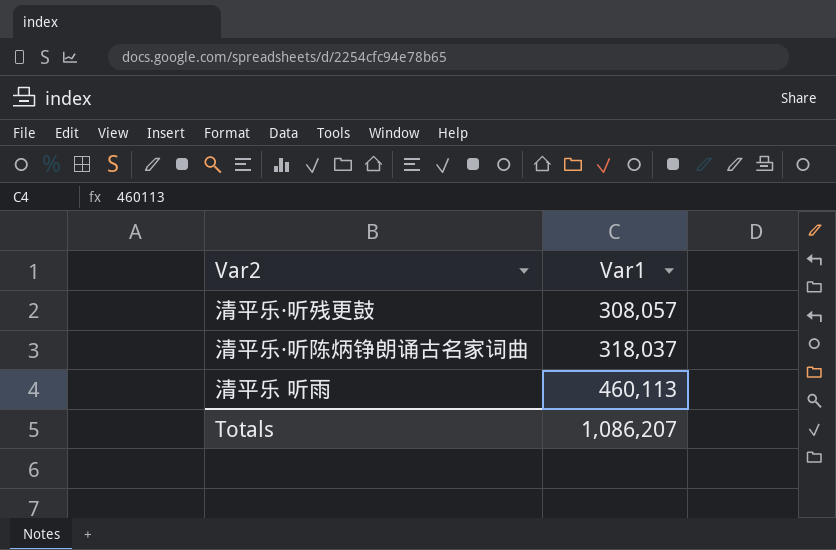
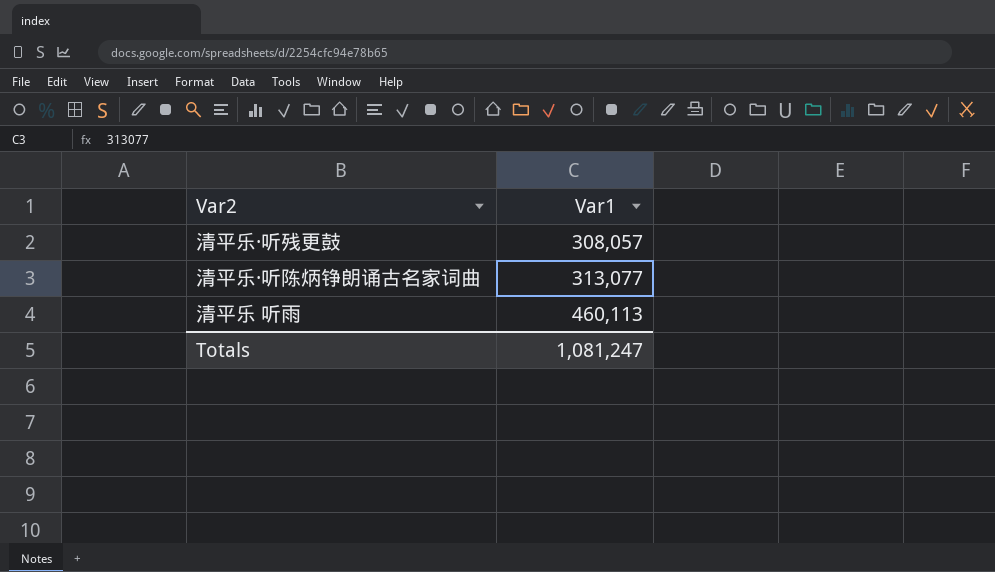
清平乐·听陈炳铮朗诵古名家词曲 | Var1: 318,037 -> 313,077
Totals | Var1: 1,086,207 -> 1,081,247

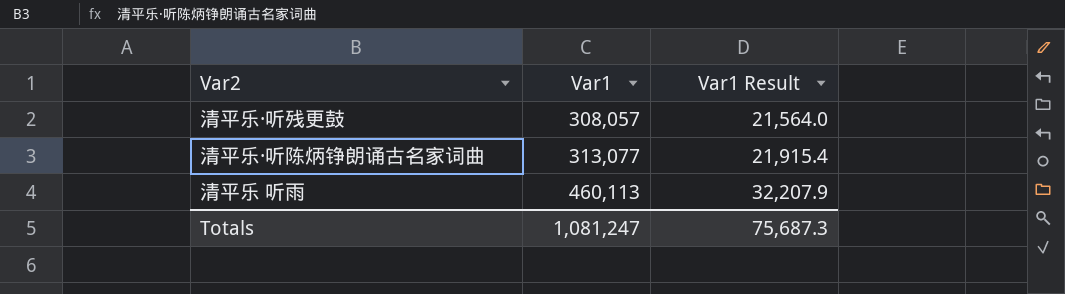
column Var1 Result | formula: none -> [Var1] * 0.07

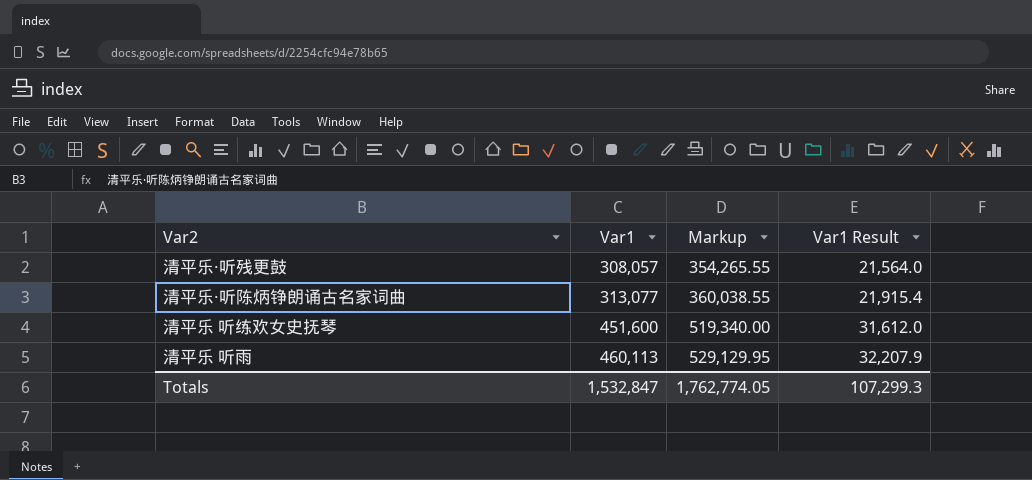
column Markup | formula: none -> [Var1] * 1.15
row 清平乐 听练欢女史抚琴: none -> 451,600 | 519,340.00 | 31,612.0
Totals | Var1: 1,081,247 -> 1,532,847
Totals | Var1 Result: 75,687.3 -> 107,299.3

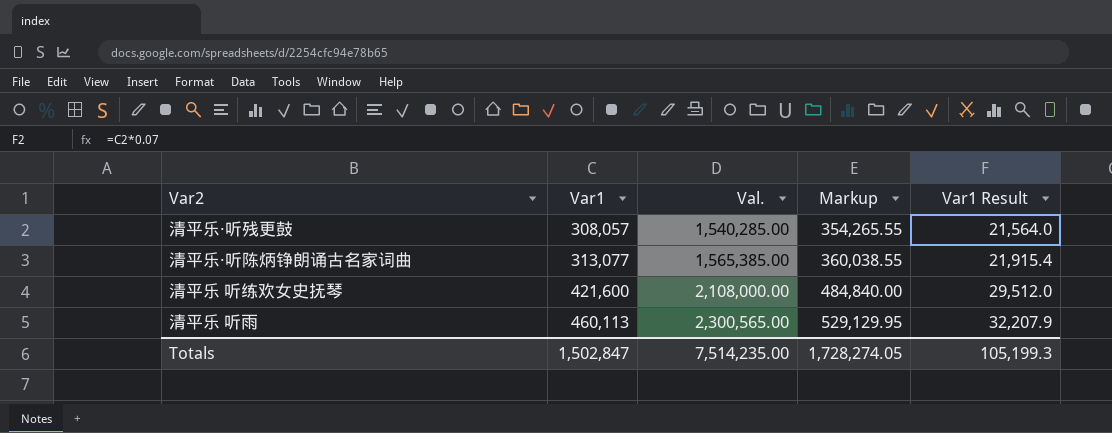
column Val. | formula: none -> [Var1] * 5
清平乐 听练欢女史抚琴 | Var1: 451,600 -> 421,600
清平乐 听练欢女史抚琴 | Markup: 519,340.00 -> 484,840.00
清平乐 听练欢女史抚琴 | Var1 Result: 31,612.0 -> 29,512.0
Totals | Var1: 1,532,847 -> 1,502,847
Totals | Markup: 1,762,774.05 -> 1,728,274.05
Totals | Var1 Result: 107,299.3 -> 105,199.3

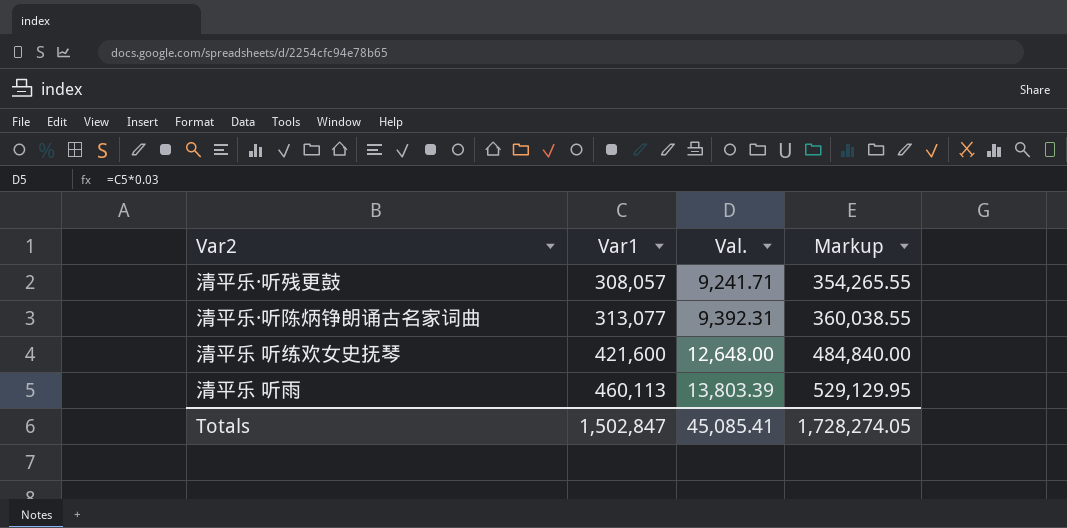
column Var1 Result | formula: [Var1] * 0.07 -> none
column Val. | formula: [Var1] * 5 -> [Var1] * 0.03
Totals | Val.: 7,514,235.00 -> 45,085.41

